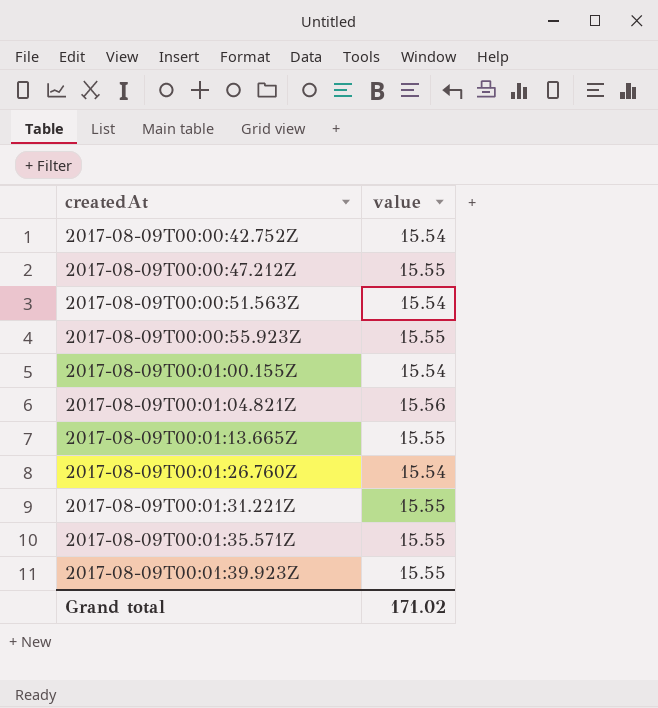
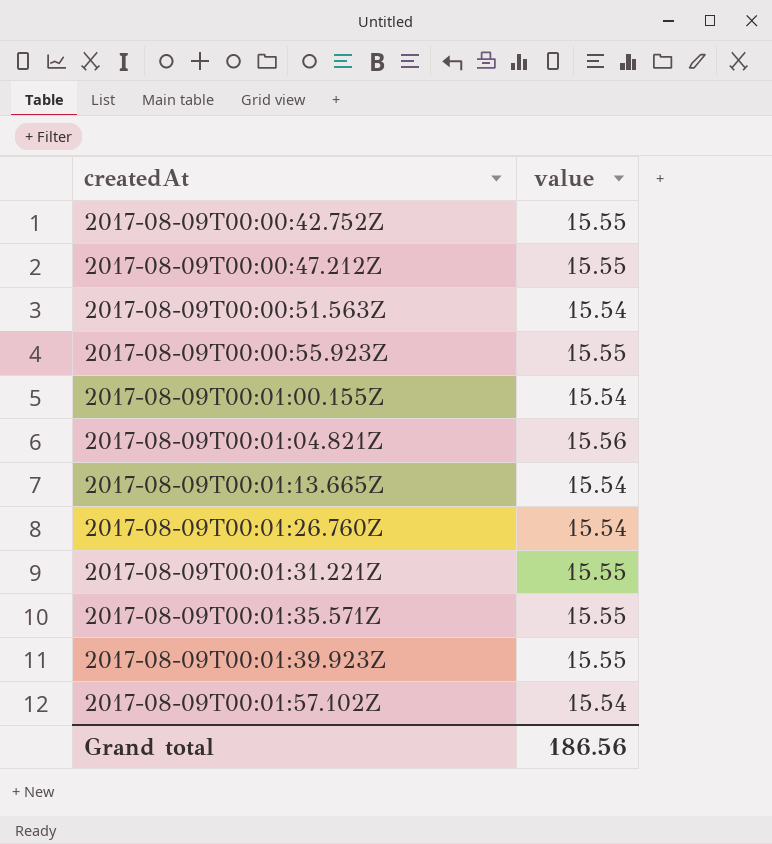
2017-08-09T00:00:42.752Z | value: 15.54 -> 15.55
2017-08-09T00:01:13.665Z | value: 15.55 -> 15.54
row 2017-08-09T00:01:57.102Z: none -> 15.54
Grand total | value: 171.02 -> 186.56

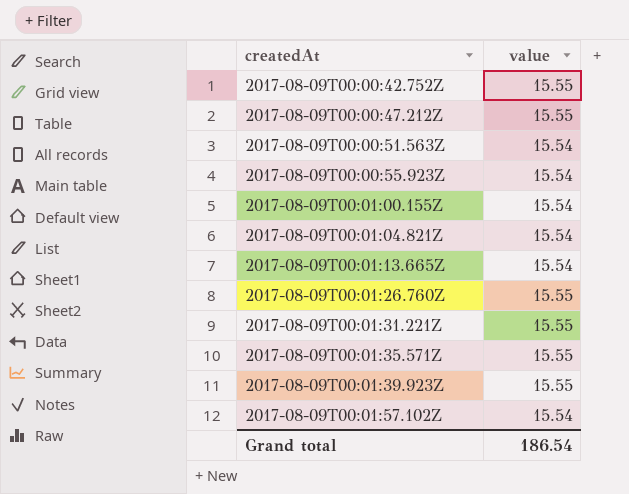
2017-08-09T00:00:55.923Z | value: 15.55 -> 15.54
2017-08-09T00:01:04.821Z | value: 15.56 -> 15.54
2017-08-09T00:01:26.760Z | value: 15.54 -> 15.55
Grand total | value: 186.56 -> 186.54

